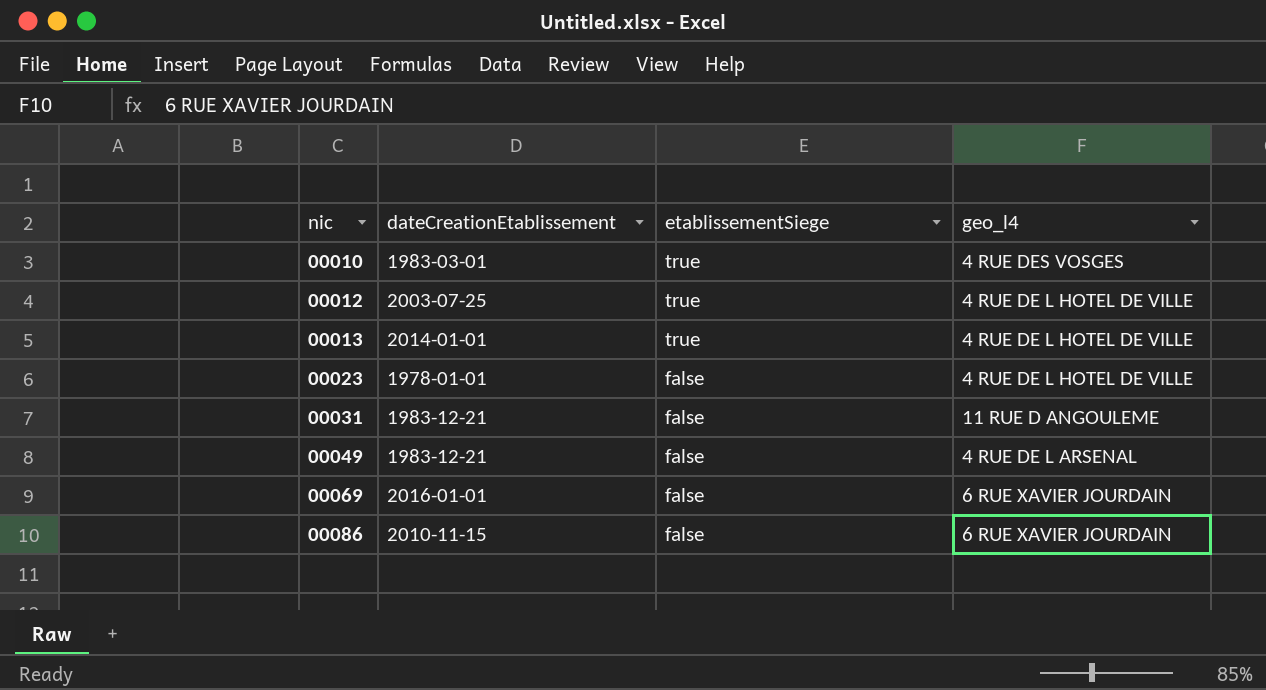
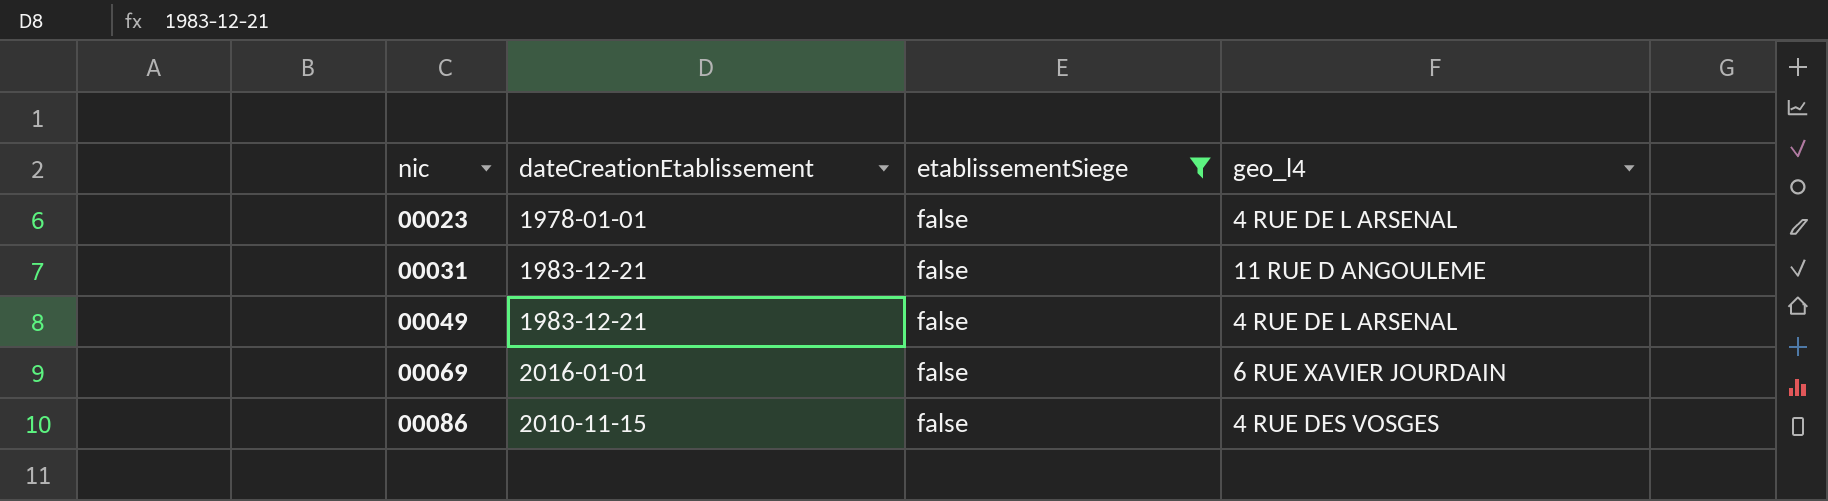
filter: none -> etablissementSiege = false
00023 | geo_l4: 4 RUE DE L HOTEL DE VILLE -> 4 RUE DE L ARSENAL
00086 | geo_l4: 6 RUE XAVIER JOURDAIN -> 4 RUE DES VOSGES

